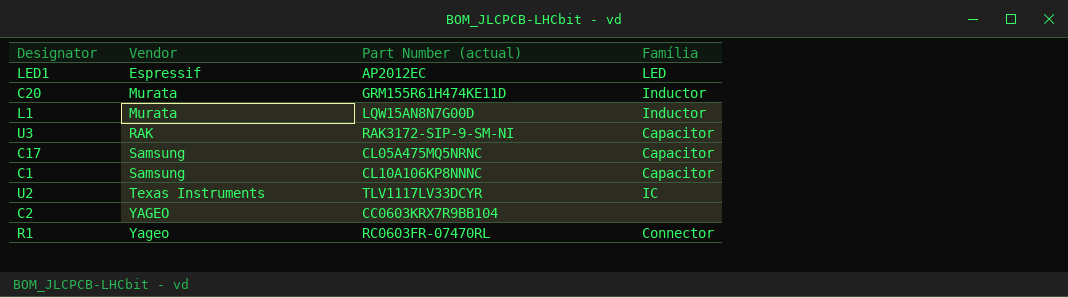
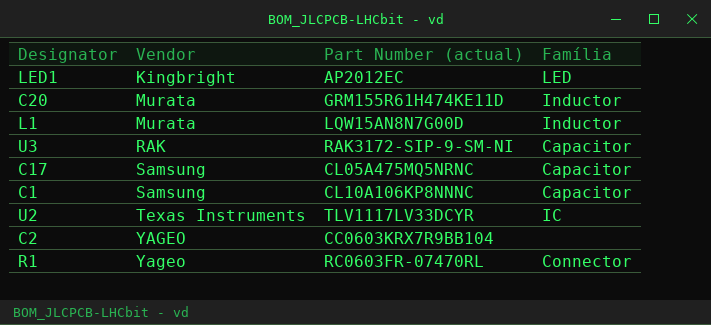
LED1 | Vendor: Espressif -> Kingbright

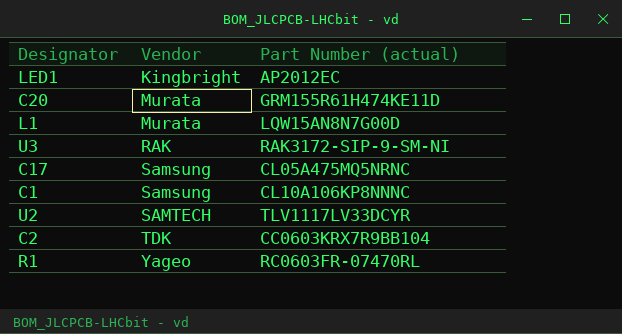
column Família | position: 4 -> none
U2 | Vendor: Texas Instruments -> SAMTECH
C2 | Vendor: YAGEO -> TDK

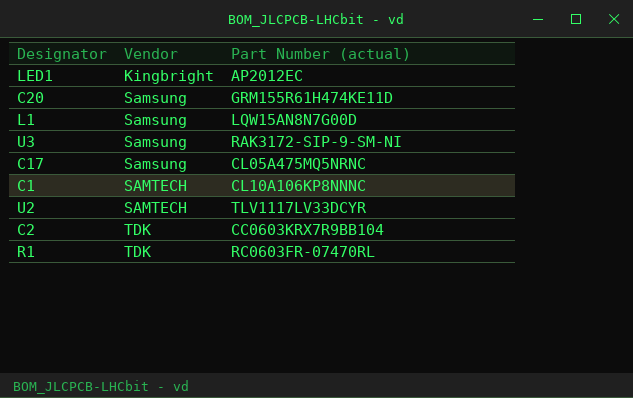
C20 | Vendor: Murata -> Samsung
L1 | Vendor: Murata -> Samsung
U3 | Vendor: RAK -> Samsung
C1 | Vendor: Samsung -> SAMTECH
R1 | Vendor: Yageo -> TDK

